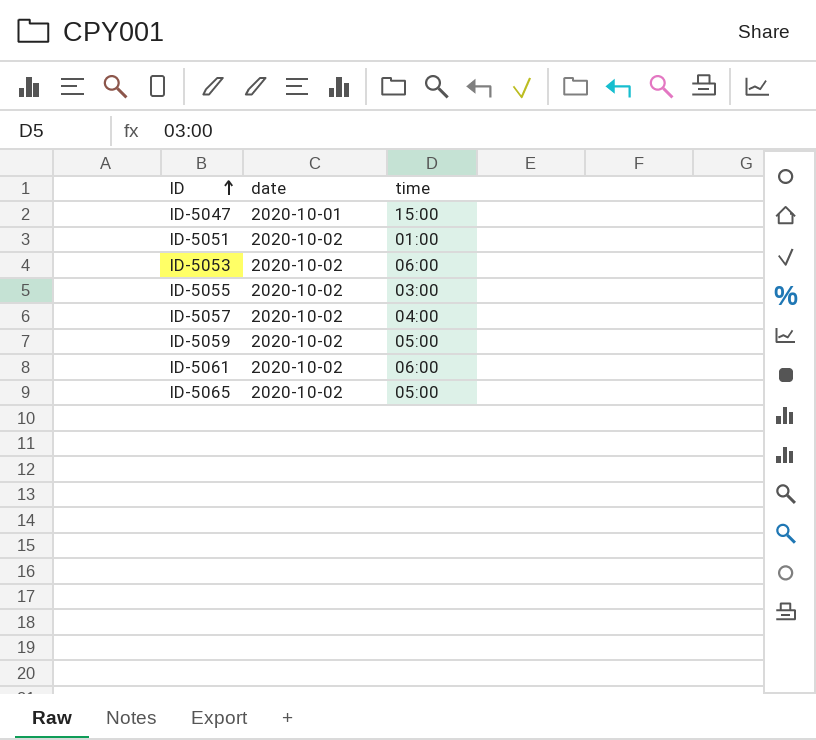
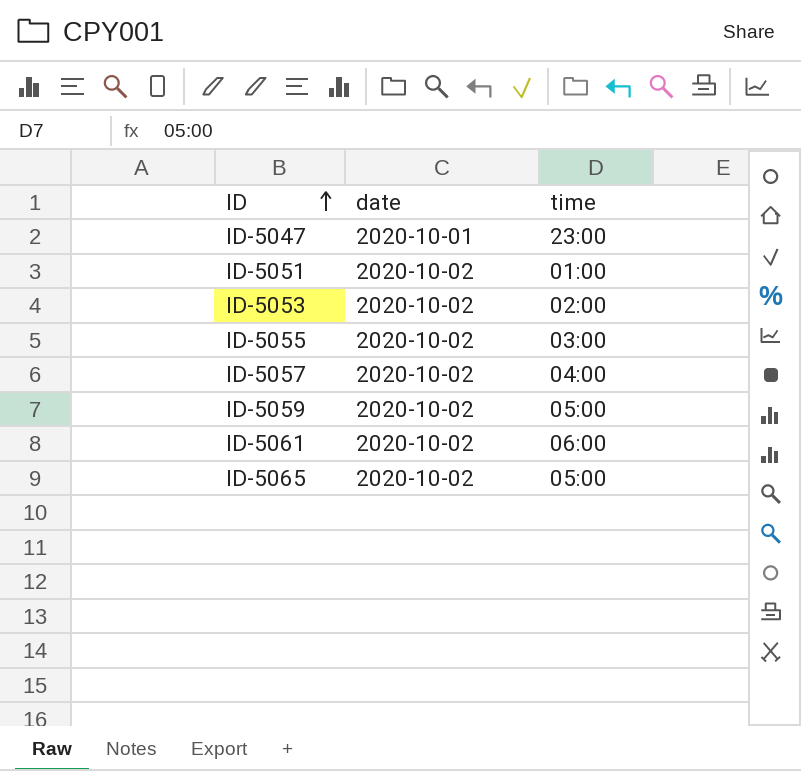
ID-5047 | time: 15:00 -> 23:00
ID-5053 | time: 06:00 -> 02:00

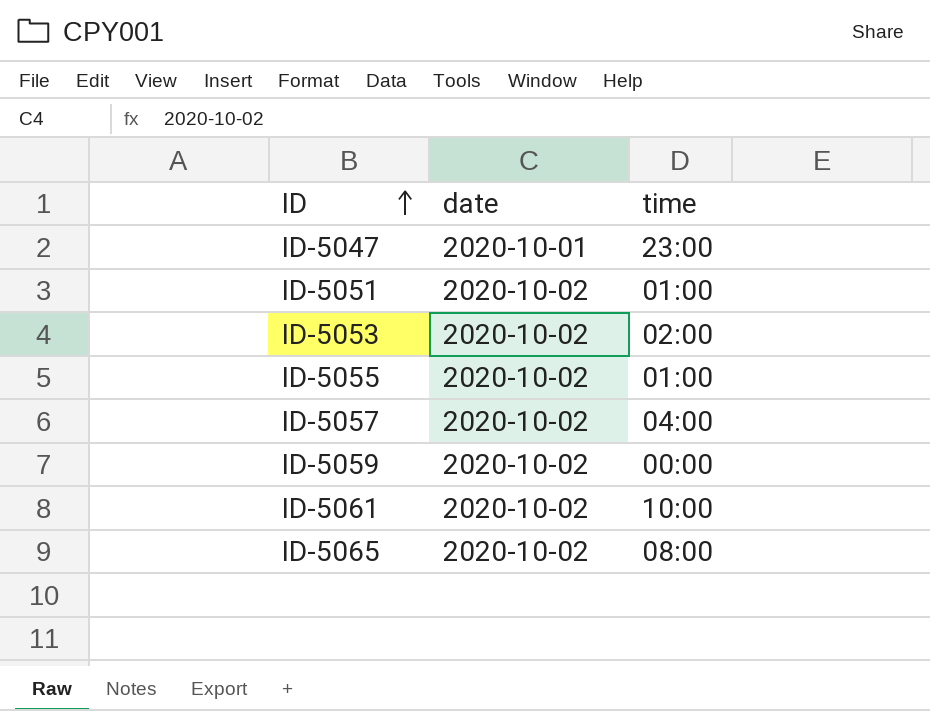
ID-5055 | time: 03:00 -> 01:00
ID-5059 | time: 05:00 -> 00:00
ID-5061 | time: 06:00 -> 10:00
ID-5065 | time: 05:00 -> 08:00

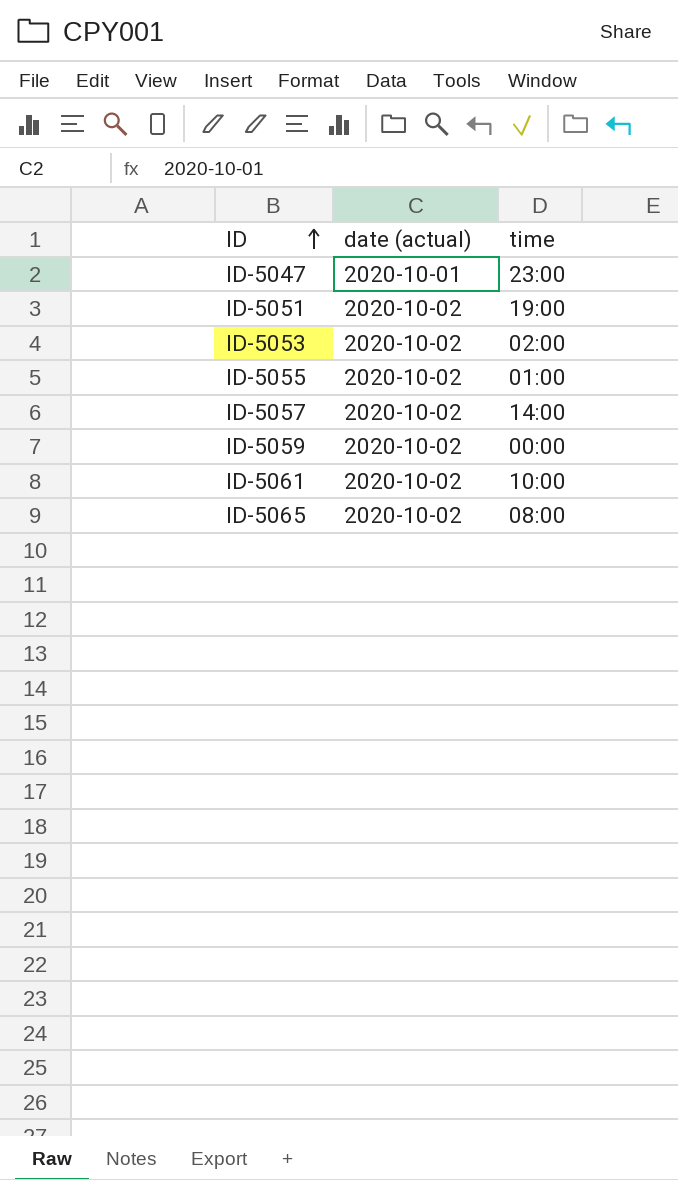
column name: date -> date (actual)
ID-5051 | time: 01:00 -> 19:00
ID-5057 | time: 04:00 -> 14:00

